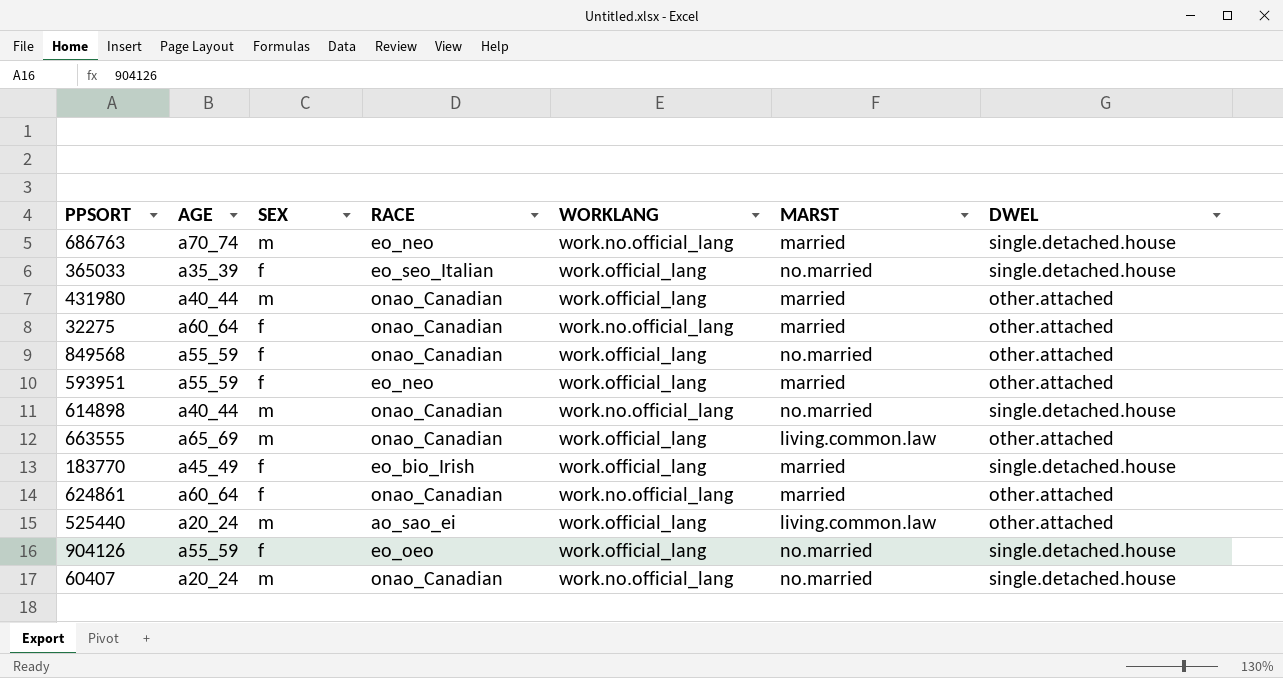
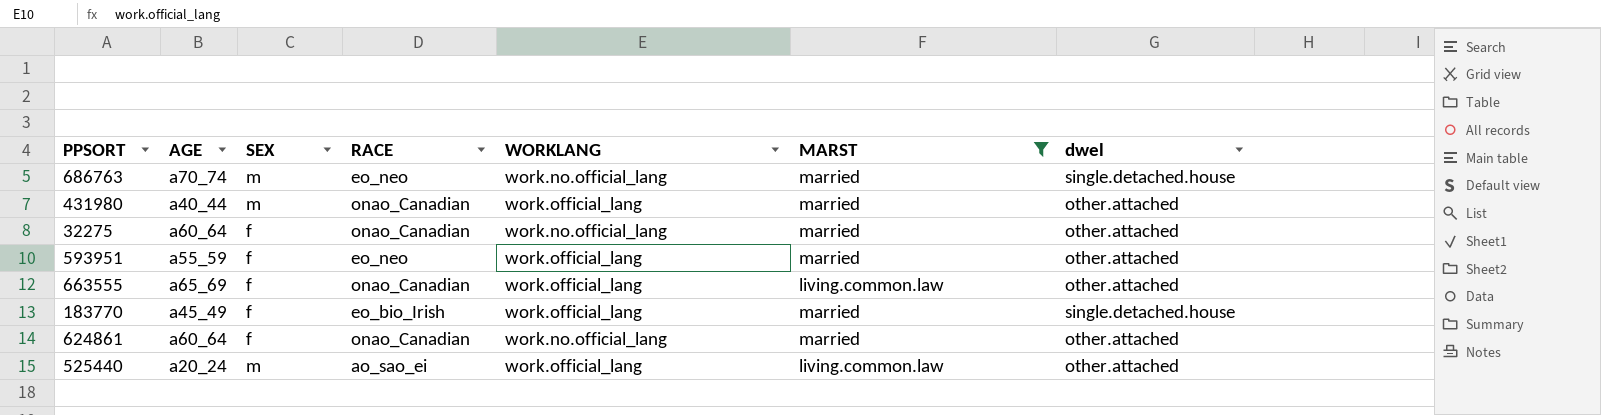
filter: none -> MARST != no.married
column name: DWEL -> dwel
663555 | SEX: m -> f

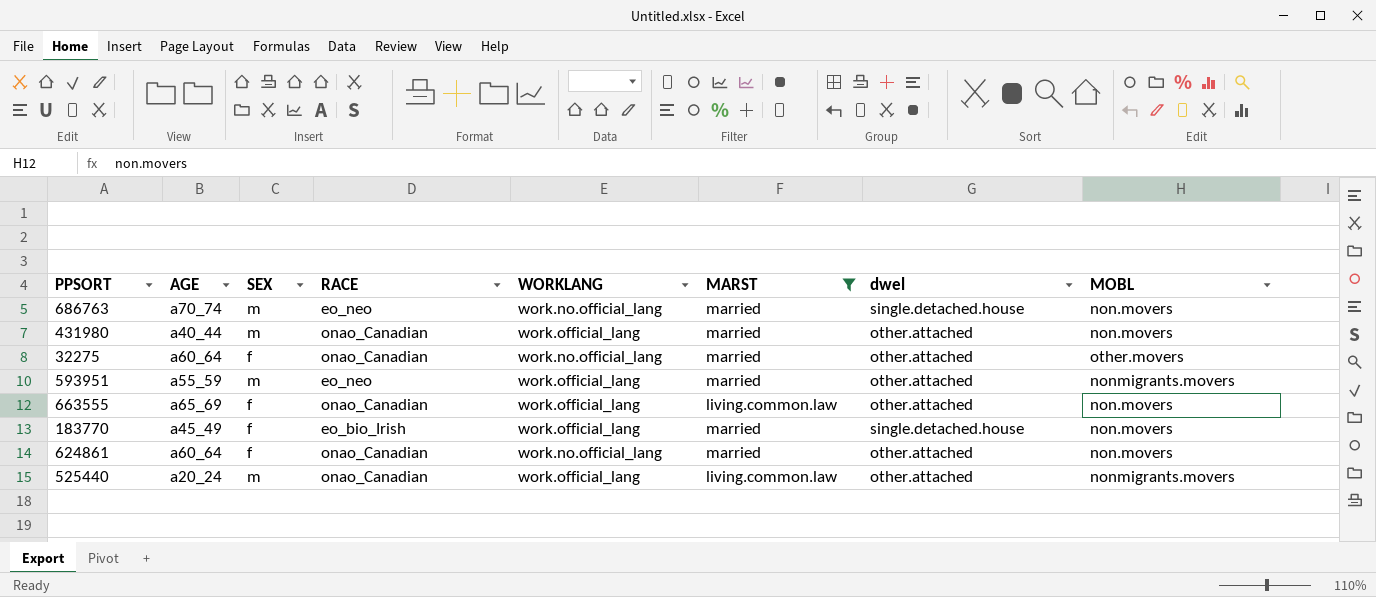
column MOBL | position: none -> 8
593951 | SEX: f -> m
525440 | RACE: ao_sao_ei -> onao_Canadian

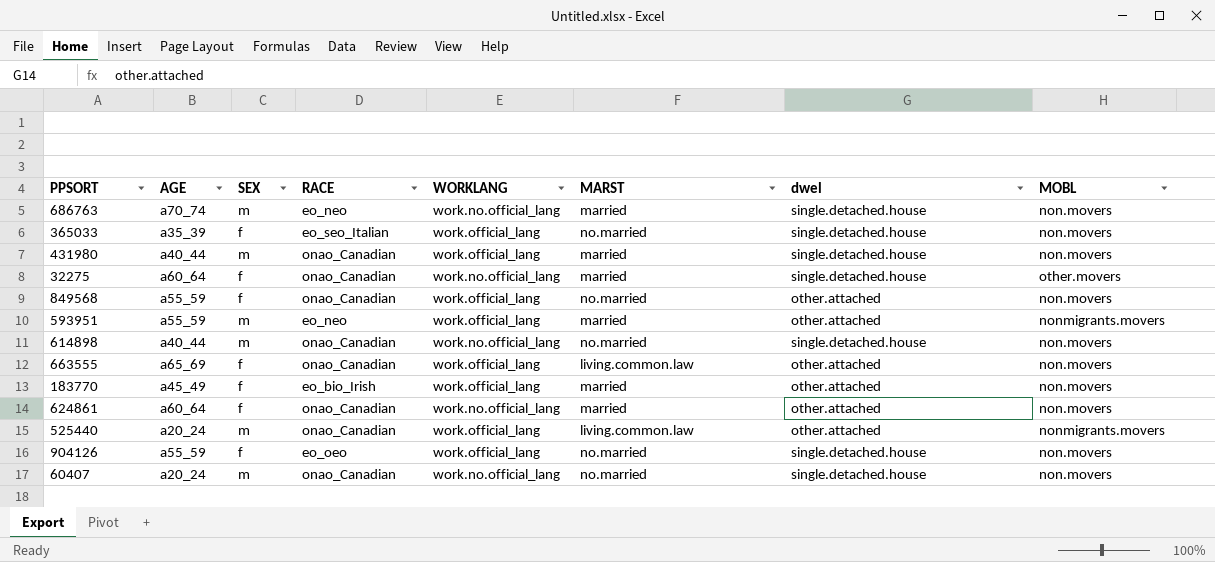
filter: MARST != no.married -> none
431980 | dwel: other.attached -> single.detached.house
32275 | dwel: other.attached -> single.detached.house
183770 | dwel: single.detached.house -> other.attached

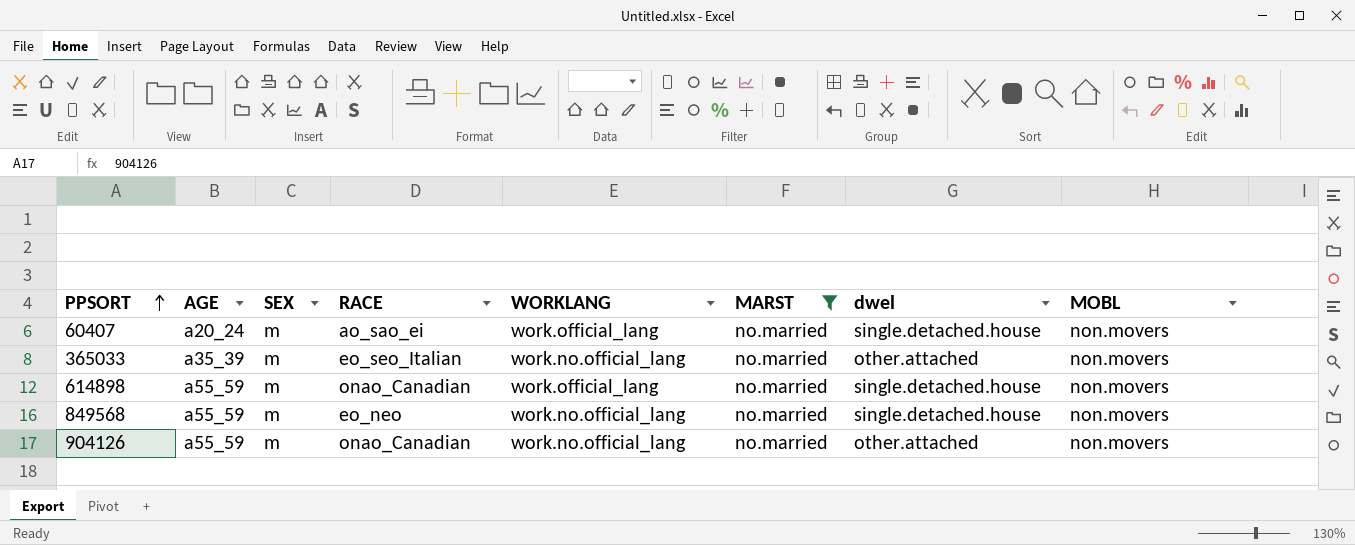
filter: none -> MARST = no.married
row order: none -> PPSORT ascending
60407 | RACE: onao_Canadian -> ao_sao_ei
60407 | WORKLANG: work.no.official_lang -> work.official_lang
365033 | SEX: f -> m
365033 | WORKLANG: work.official_lang -> work.no.official_lang
365033 | dwel: single.detached.house -> other.attached
614898 | AGE: a40_44 -> a55_59
614898 | WORKLANG: work.no.official_lang -> work.official_lang
849568 | SEX: f -> m
849568 | RACE: onao_Canadian -> eo_neo
849568 | WORKLANG: work.official_lang -> work.no.official_lang
849568 | dwel: other.attached -> single.detached.house
904126 | SEX: f -> m
904126 | RACE: eo_oeo -> onao_Canadian
904126 | WORKLANG: work.official_lang -> work.no.official_lang
904126 | dwel: single.detached.house -> other.attached

